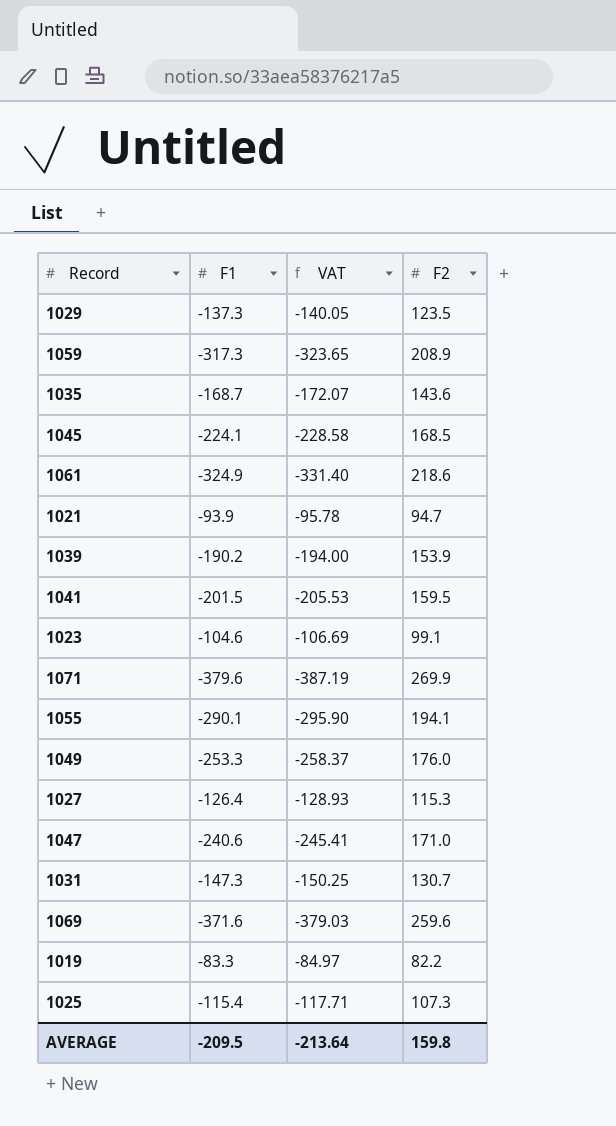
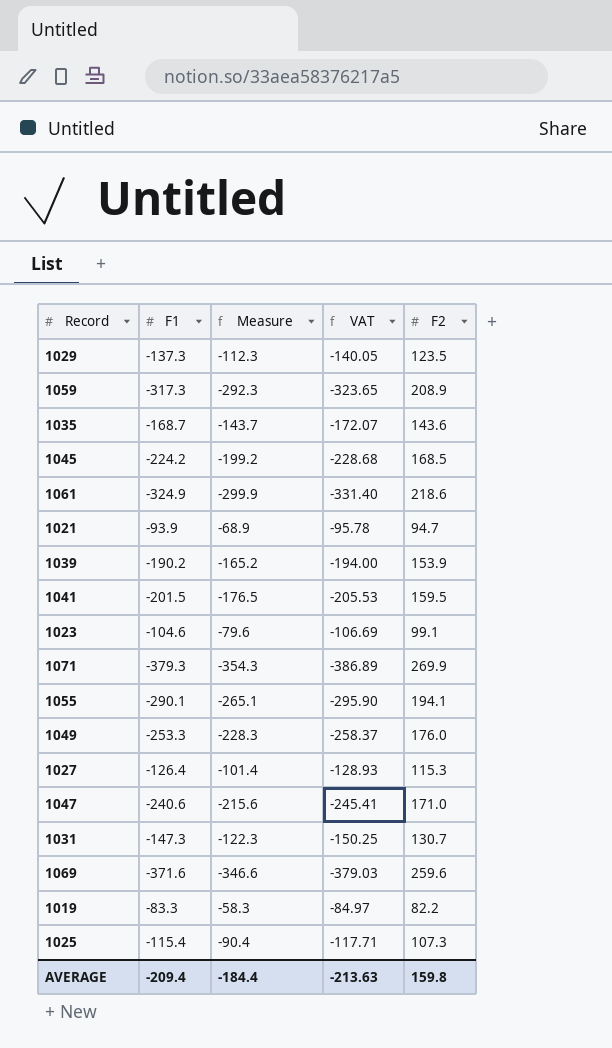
column Measure | formula: none -> [F1] + 25
1045 | F1: -224.1 -> -224.2
1045 | VAT: -228.58 -> -228.68
1071 | F1: -379.6 -> -379.3
1071 | VAT: -387.19 -> -386.89
AVERAGE | F1: -209.5 -> -209.4
AVERAGE | VAT: -213.64 -> -213.63

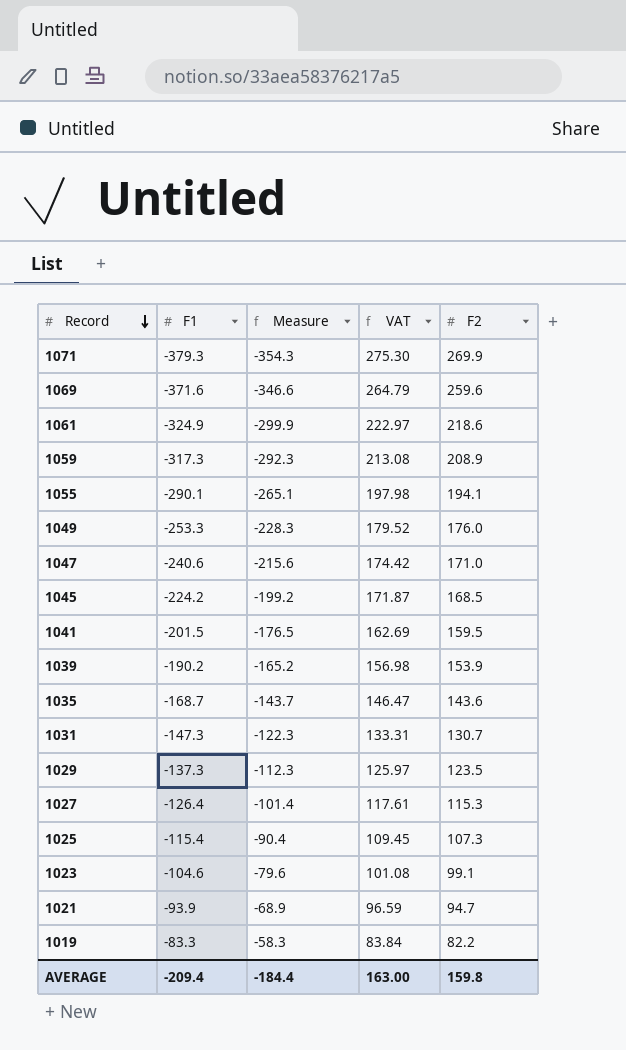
row order: none -> Record descending
column VAT | formula: [F1] * 1.02 -> [F2] * 1.02
AVERAGE | VAT: -213.63 -> 163.00

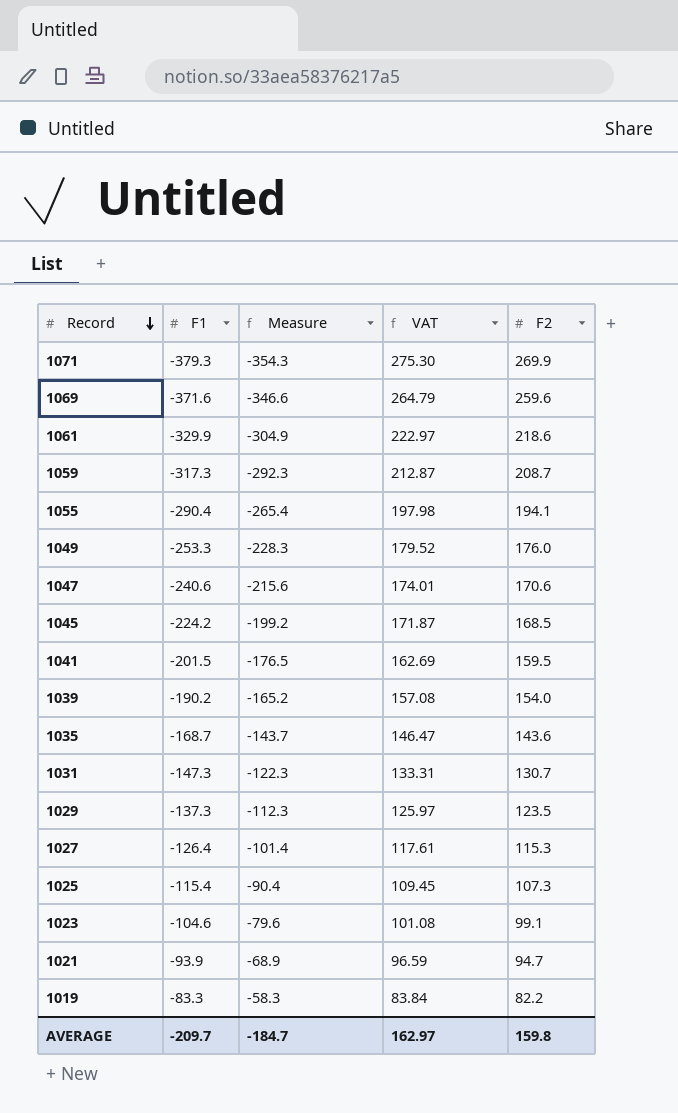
1061 | F1: -324.9 -> -329.9
1061 | Measure: -299.9 -> -304.9
1059 | VAT: 213.08 -> 212.87
1059 | F2: 208.9 -> 208.7
1055 | F1: -290.1 -> -290.4
1055 | Measure: -265.1 -> -265.4
1047 | VAT: 174.42 -> 174.01
1047 | F2: 171.0 -> 170.6
1039 | VAT: 156.98 -> 157.08
1039 | F2: 153.9 -> 154.0
AVERAGE | F1: -209.4 -> -209.7
AVERAGE | Measure: -184.4 -> -184.7
AVERAGE | VAT: 163.00 -> 162.97

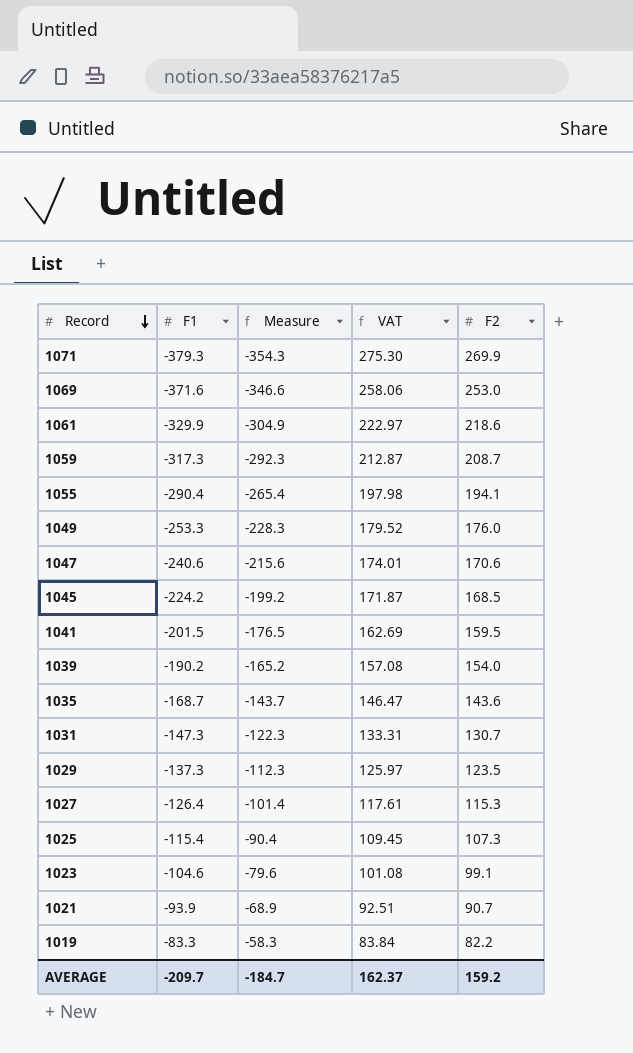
1069 | VAT: 264.79 -> 258.06
1069 | F2: 259.6 -> 253.0
1021 | VAT: 96.59 -> 92.51
1021 | F2: 94.7 -> 90.7
AVERAGE | VAT: 162.97 -> 162.37
AVERAGE | F2: 159.8 -> 159.2

